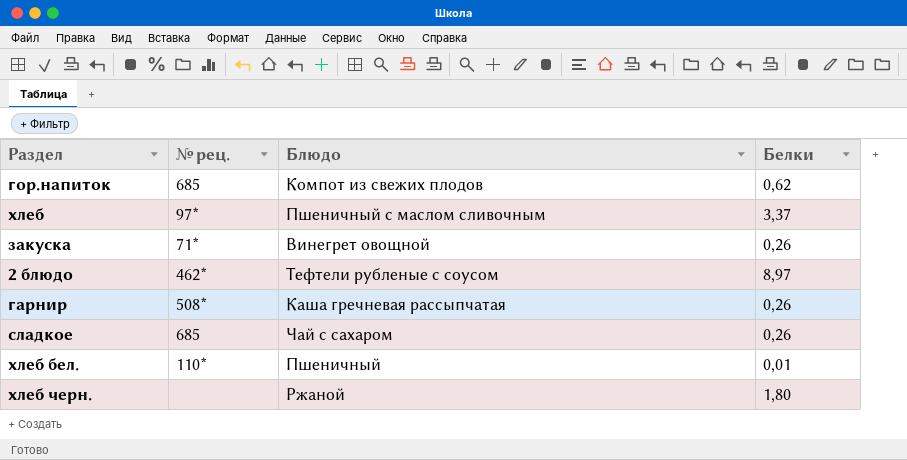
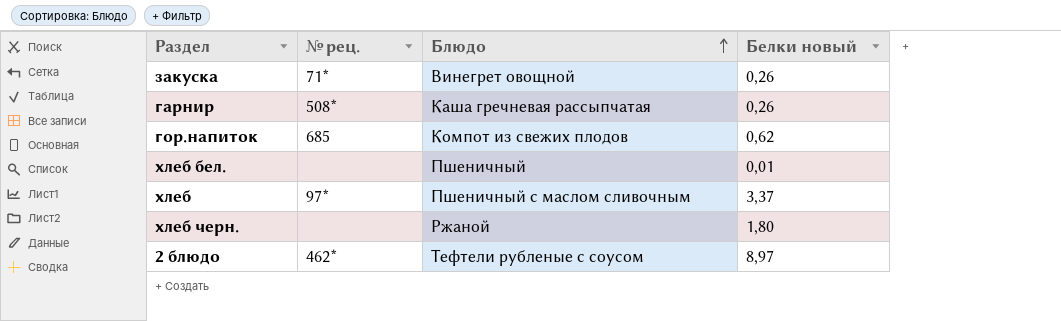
row order: none -> Блюдо ascending
column name: Белки -> Белки новый
row сладкое: 685 | Чай с сахаром | 0,26 -> none
хлеб бел. | № рец.: 110* -> none

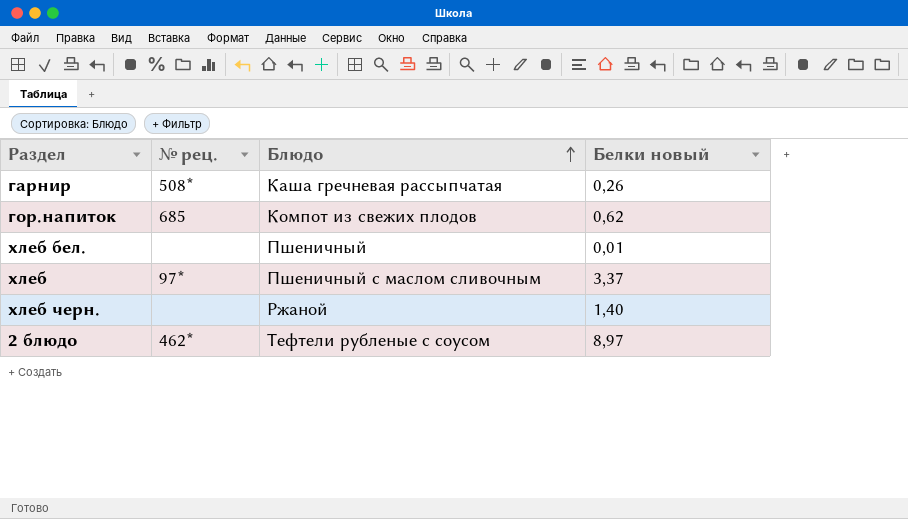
row закуска: 71* | Винегрет овощной | 0,26 -> none
хлеб черн. | Белки новый: 1,80 -> 1,40

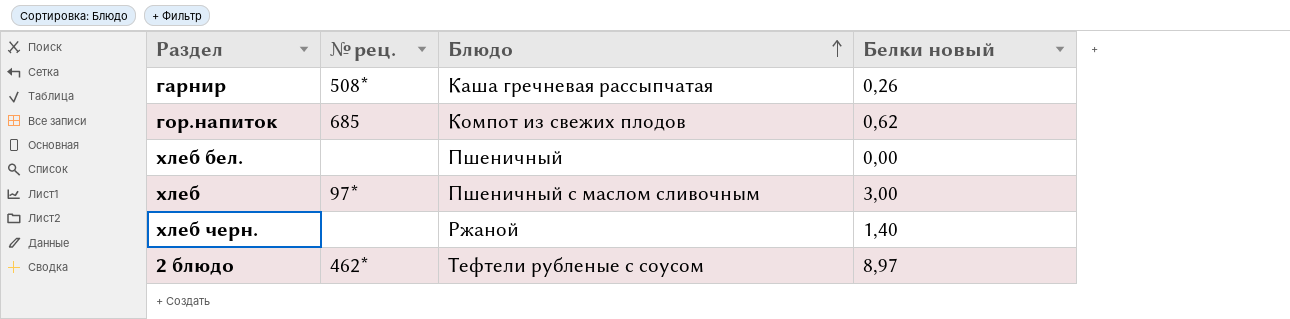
хлеб бел. | Белки новый: 0,01 -> 0,00
хлеб | Белки новый: 3,37 -> 3,00

